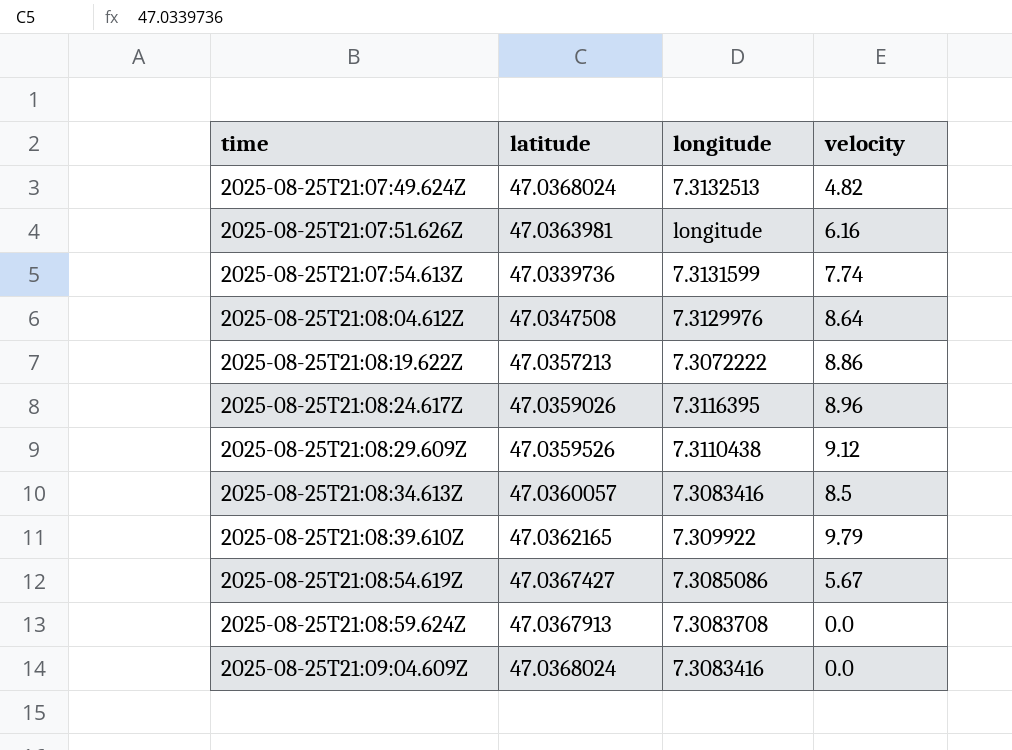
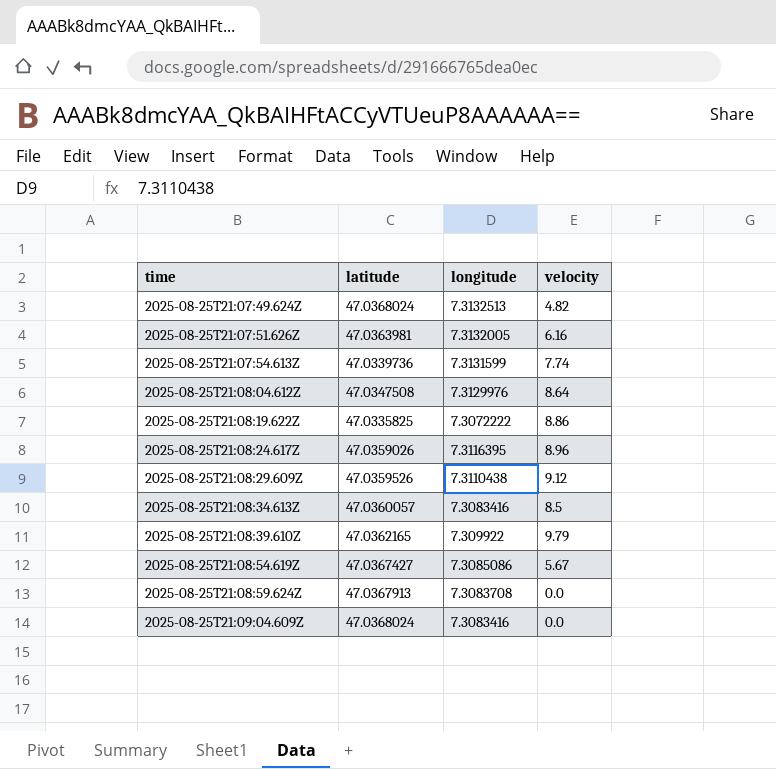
2025-08-25T21:07:51.626Z | longitude: longitude -> 7.3132005
2025-08-25T21:08:19.622Z | latitude: 47.0357213 -> 47.0335825

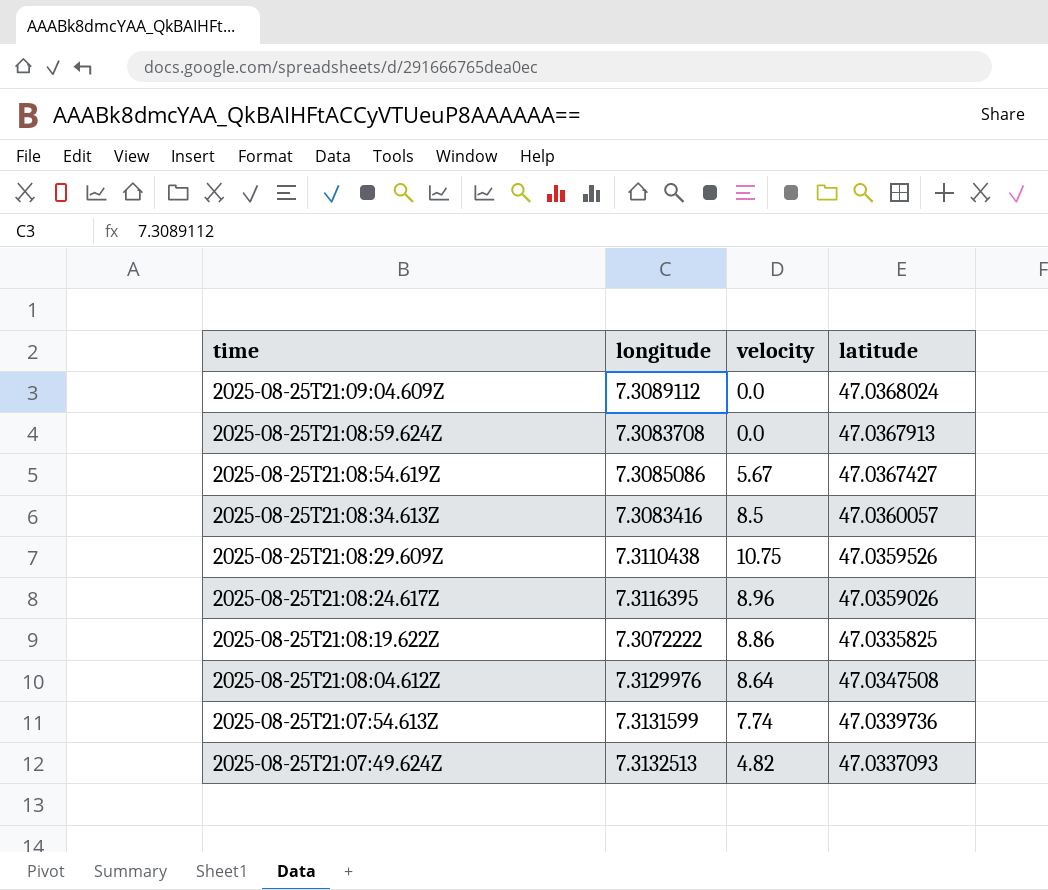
row order: time ascending -> time descending
column latitude | position: 2 -> 4
row 2025-08-25T21:07:51.626Z: 47.0363981 | 7.3132005 | 6.16 -> none
row 2025-08-25T21:08:39.610Z: 47.0362165 | 7.309922 | 9.79 -> none
2025-08-25T21:09:04.609Z | longitude: 7.3083416 -> 7.3089112
2025-08-25T21:08:29.609Z | velocity: 9.12 -> 10.75
2025-08-25T21:07:49.624Z | latitude: 47.0368024 -> 47.0337093

